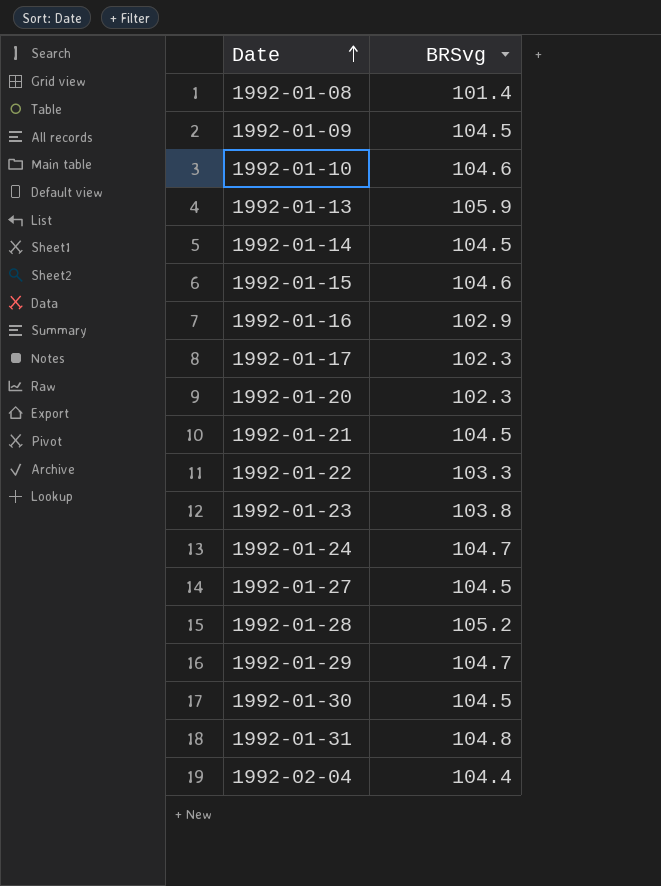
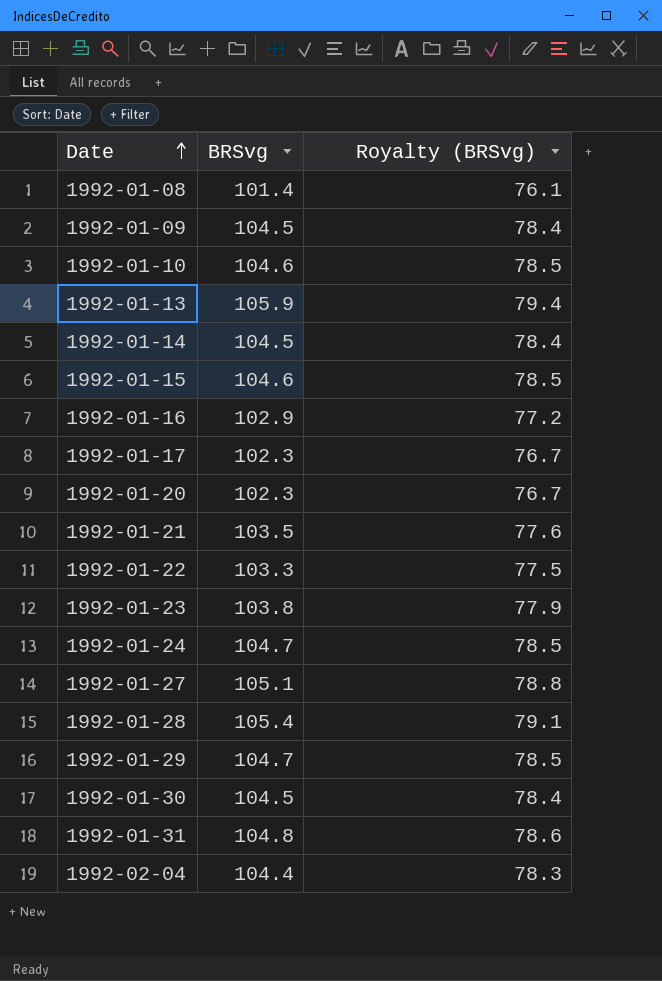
column Royalty (BRSvg) | formula: none -> [BRSvg] * 0.75
1992-01-21 | BRSvg: 104.5 -> 103.5
1992-01-27 | BRSvg: 104.5 -> 105.1
1992-01-28 | BRSvg: 105.2 -> 105.4

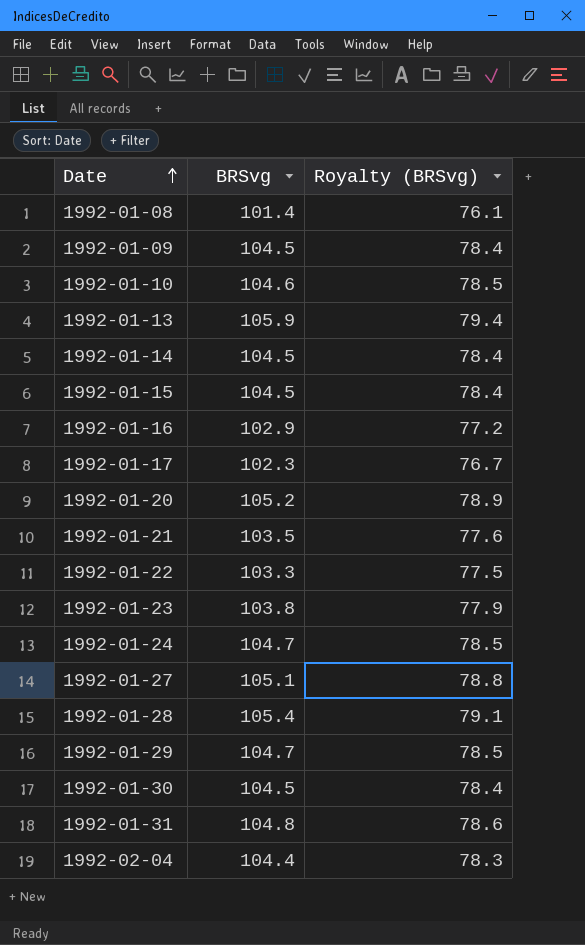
1992-01-15 | BRSvg: 104.6 -> 104.5
1992-01-15 | Royalty (BRSvg): 78.5 -> 78.4
1992-01-20 | BRSvg: 102.3 -> 105.2
1992-01-20 | Royalty (BRSvg): 76.7 -> 78.9

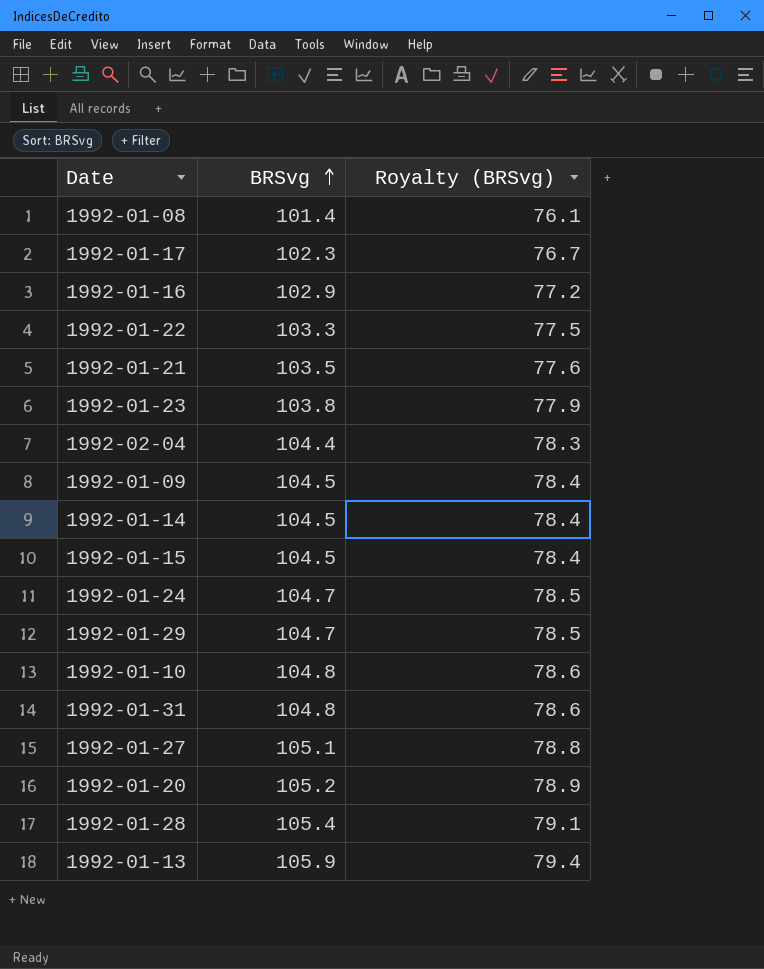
row order: Date ascending -> BRSvg ascending
row 1992-01-30: 104.5 | 78.4 -> none
1992-01-10 | BRSvg: 104.6 -> 104.8
1992-01-10 | Royalty (BRSvg): 78.5 -> 78.6

